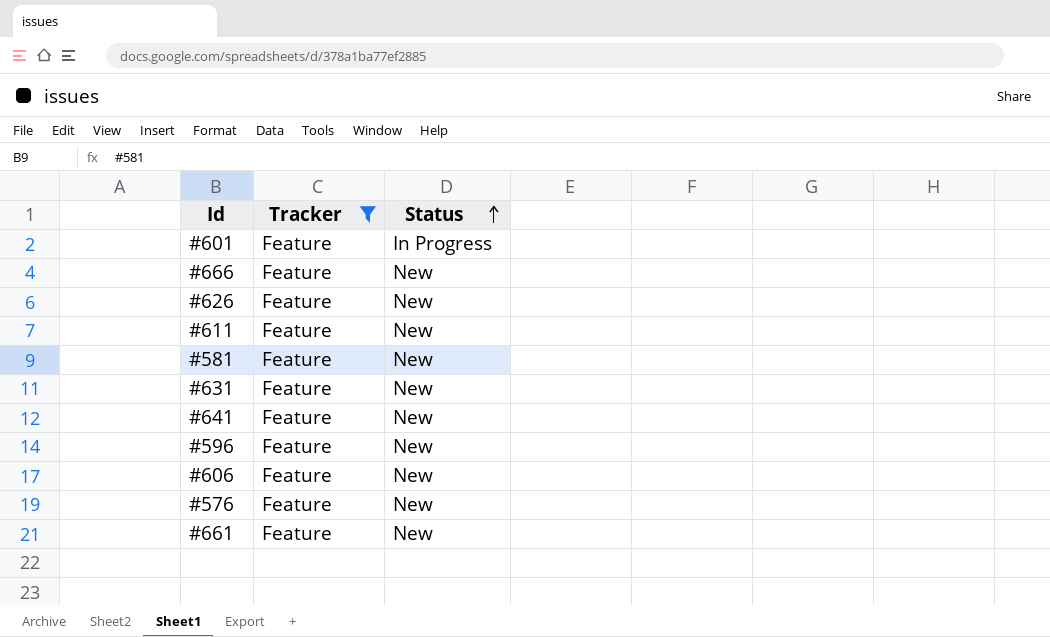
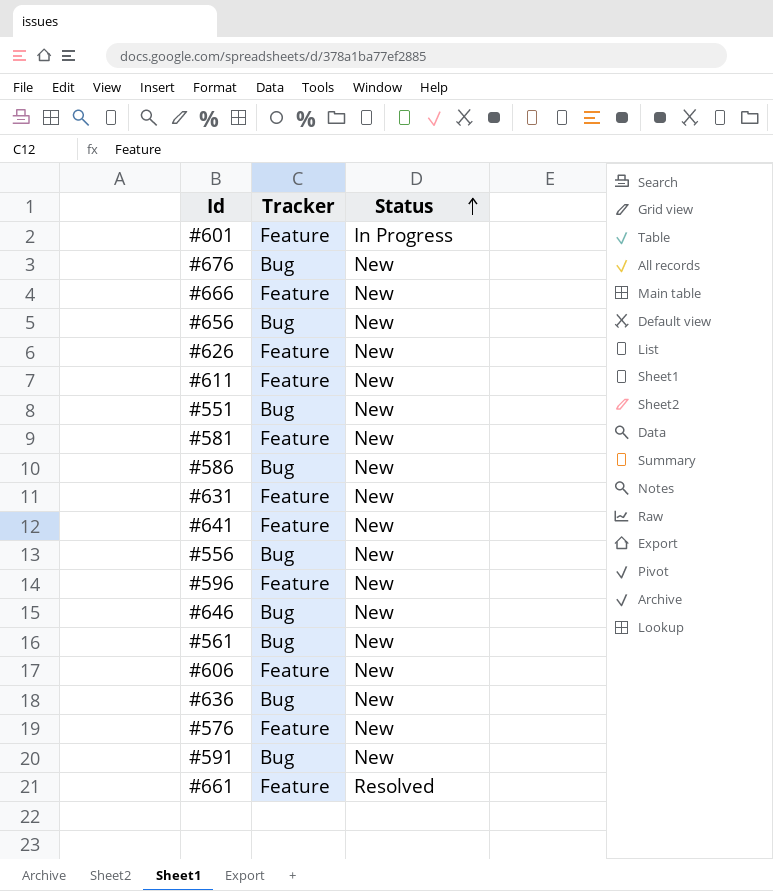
filter: Tracker = Feature -> none
#661 | Status: New -> Resolved

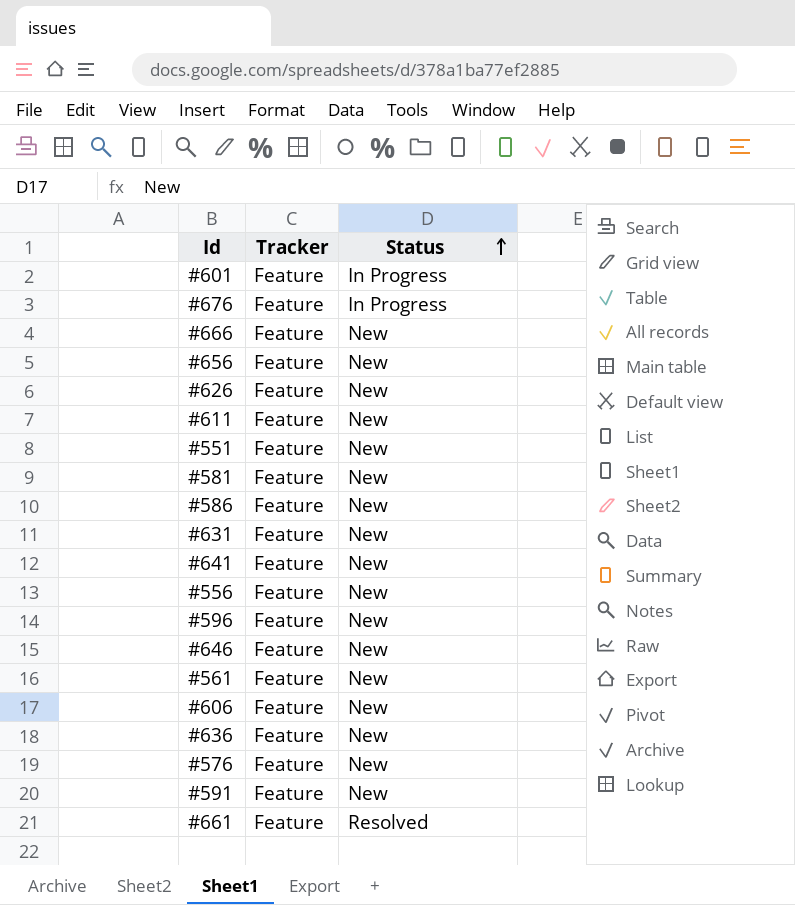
#676 | Tracker: Bug -> Feature
#676 | Status: New -> In Progress
#656 | Tracker: Bug -> Feature
#551 | Tracker: Bug -> Feature
#586 | Tracker: Bug -> Feature
#556 | Tracker: Bug -> Feature
#646 | Tracker: Bug -> Feature
#561 | Tracker: Bug -> Feature
#636 | Tracker: Bug -> Feature
#591 | Tracker: Bug -> Feature

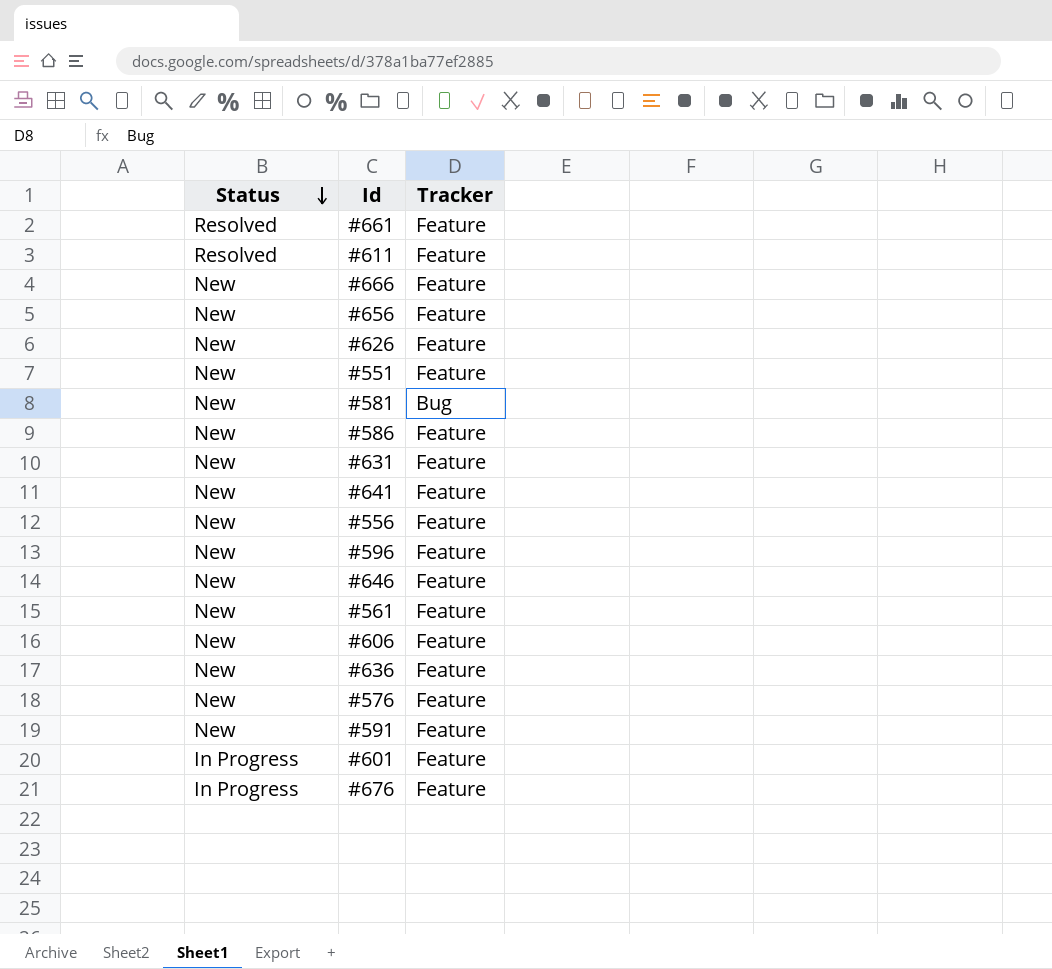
row order: Status ascending -> Status descending
column Status | position: 3 -> 1
#611 | Status: New -> Resolved
#581 | Tracker: Feature -> Bug

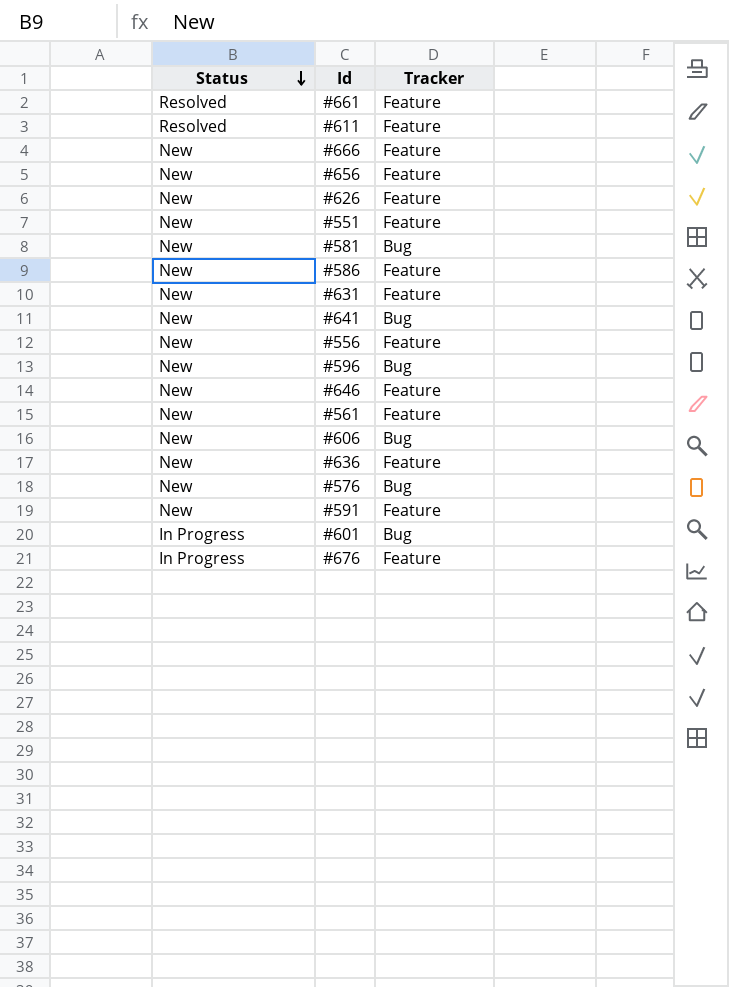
#641 | Tracker: Feature -> Bug
#596 | Tracker: Feature -> Bug
#606 | Tracker: Feature -> Bug
#576 | Tracker: Feature -> Bug
#601 | Tracker: Feature -> Bug

